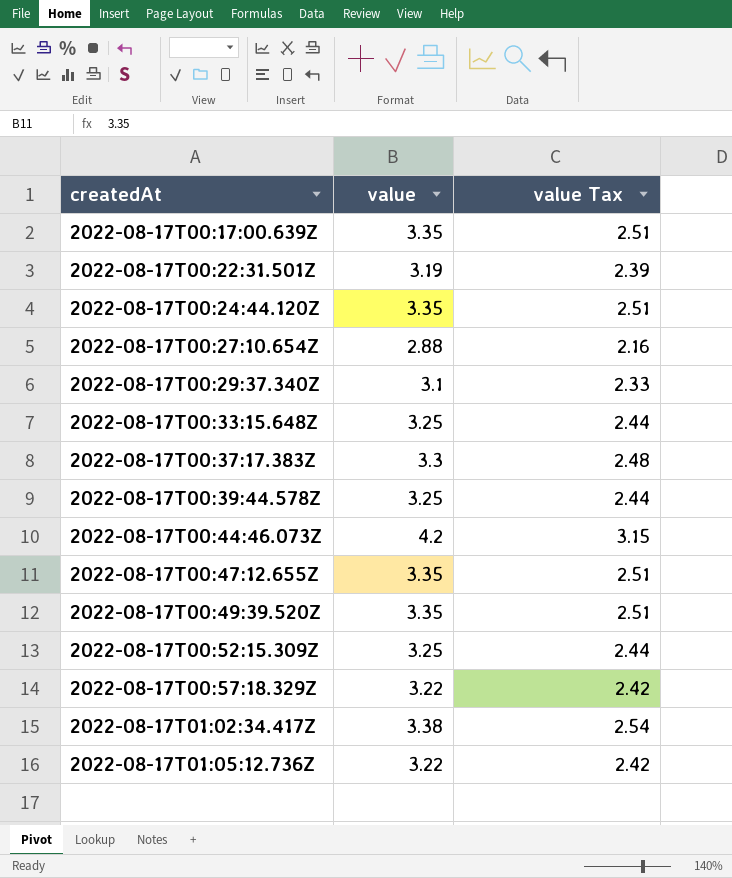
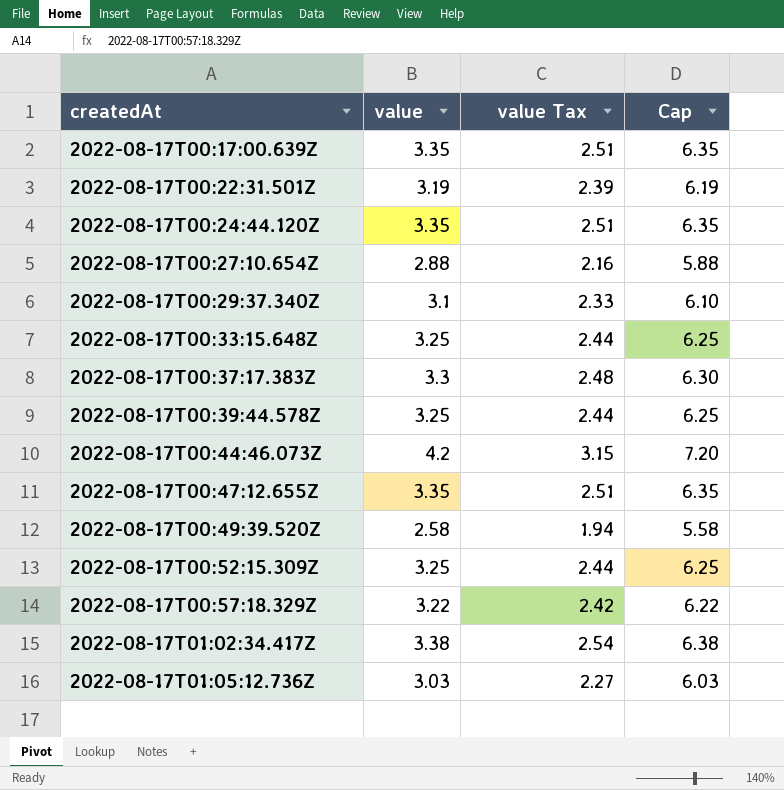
column Cap | formula: none -> [value] + 3
2022-08-17T00:49:39.520Z | value: 3.35 -> 2.58
2022-08-17T00:49:39.520Z | value Tax: 2.51 -> 1.94
2022-08-17T01:05:12.736Z | value: 3.22 -> 3.03
2022-08-17T01:05:12.736Z | value Tax: 2.42 -> 2.27

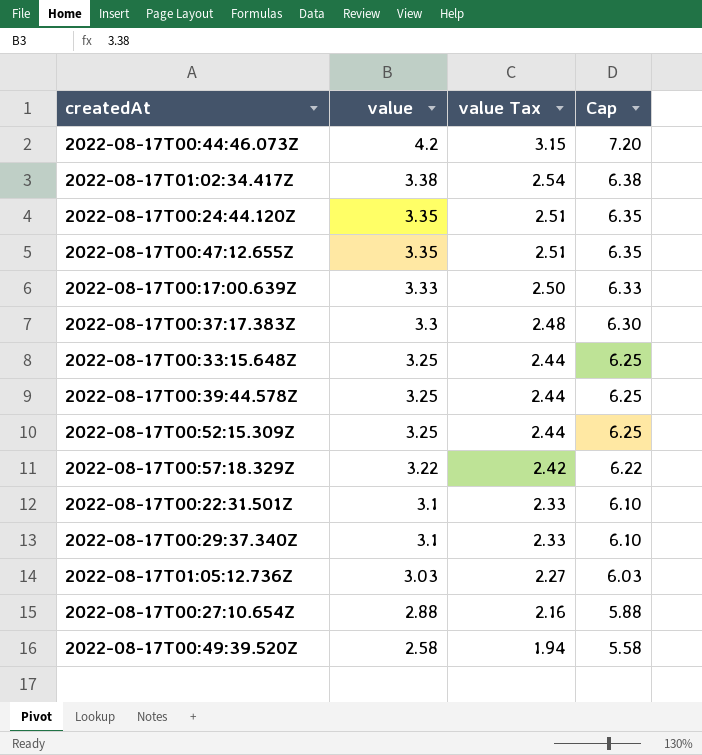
row order: createdAt ascending -> value descending
2022-08-17T00:17:00.639Z | value: 3.35 -> 3.33
2022-08-17T00:17:00.639Z | value Tax: 2.51 -> 2.50
2022-08-17T00:17:00.639Z | Cap: 6.35 -> 6.33
2022-08-17T00:22:31.501Z | value: 3.19 -> 3.1
2022-08-17T00:22:31.501Z | value Tax: 2.39 -> 2.33
2022-08-17T00:22:31.501Z | Cap: 6.19 -> 6.10

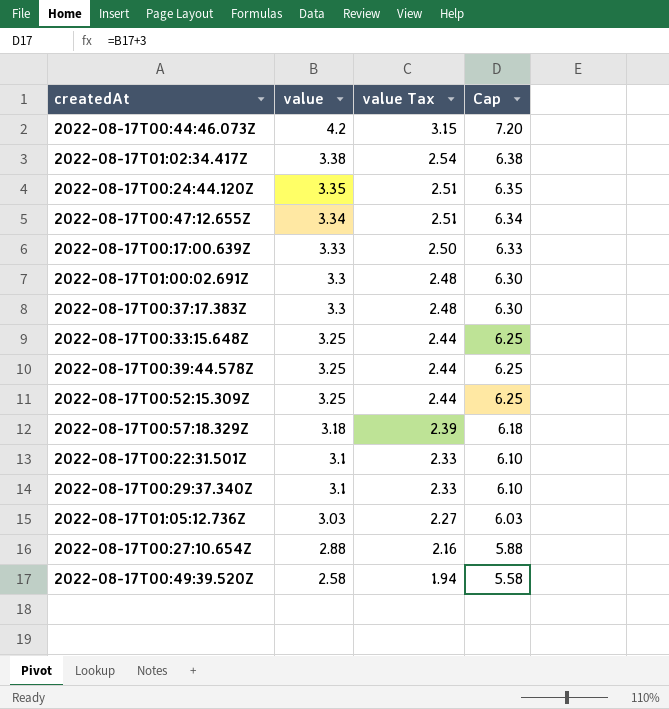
2022-08-17T00:47:12.655Z | value: 3.35 -> 3.34
2022-08-17T00:47:12.655Z | Cap: 6.35 -> 6.34
row 2022-08-17T01:00:02.691Z: none -> 3.3 | 2.48 | 6.30
2022-08-17T00:57:18.329Z | value: 3.22 -> 3.18
2022-08-17T00:57:18.329Z | value Tax: 2.42 -> 2.39
2022-08-17T00:57:18.329Z | Cap: 6.22 -> 6.18

